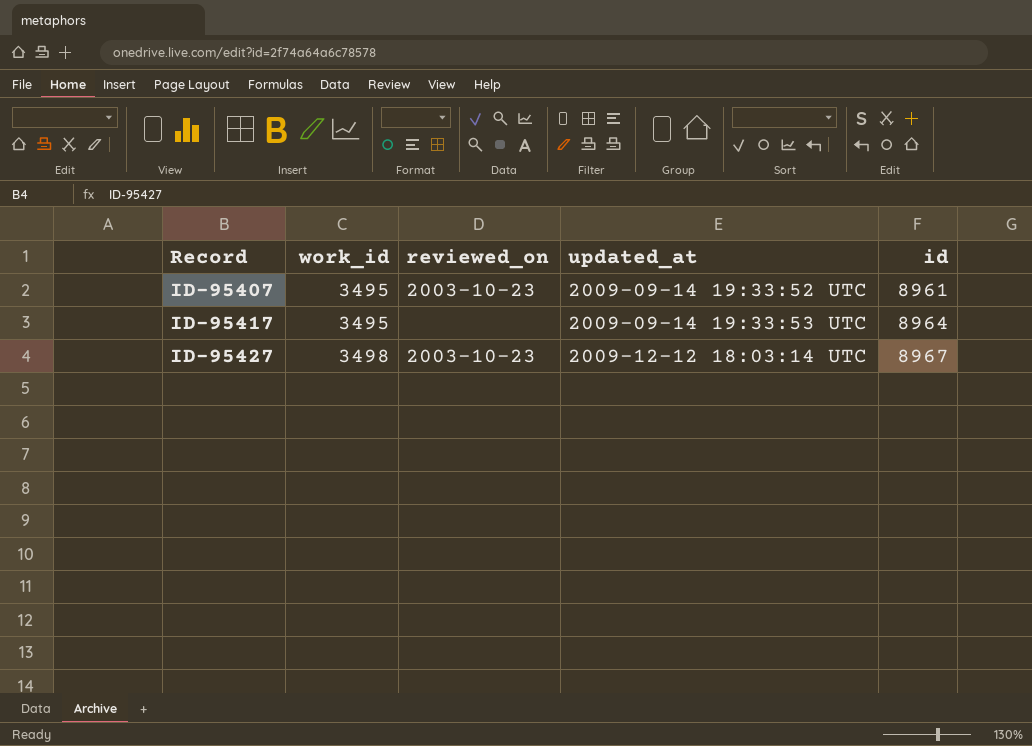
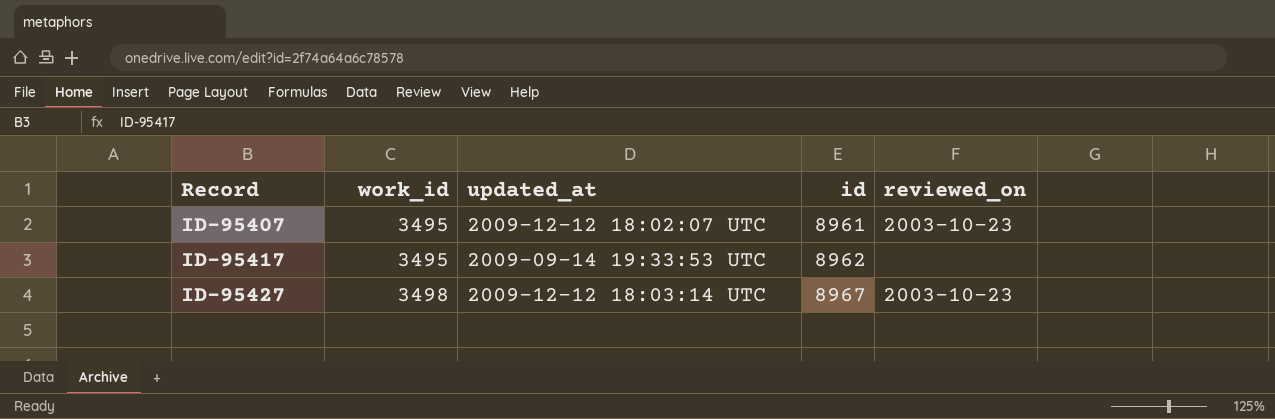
column reviewed_on | position: 3 -> 5
ID-95407 | updated_at: 2009-09-14 19:33:52 UTC -> 2009-12-12 18:02:07 UTC
ID-95417 | id: 8964 -> 8962

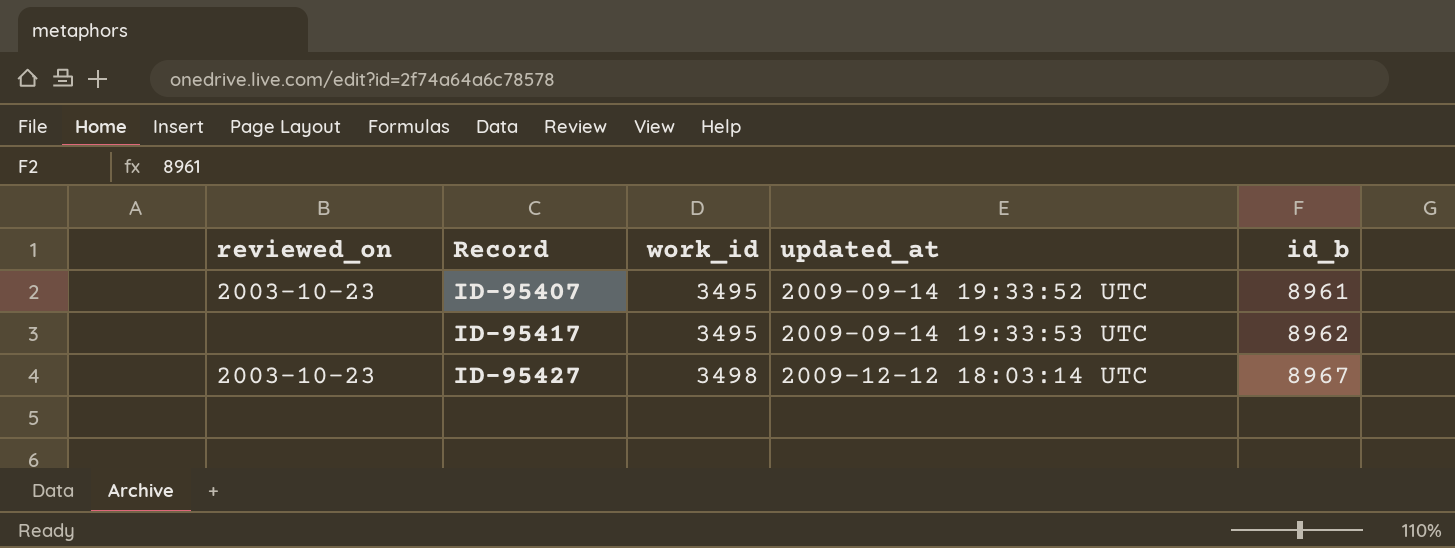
column reviewed_on | position: 5 -> 1
column name: id -> id_b
ID-95407 | updated_at: 2009-12-12 18:02:07 UTC -> 2009-09-14 19:33:52 UTC

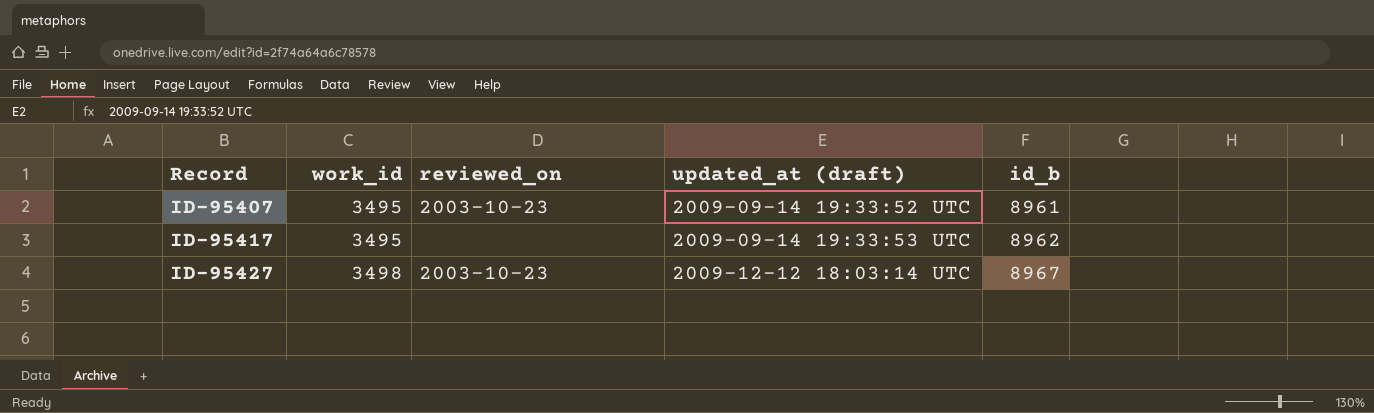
column reviewed_on | position: 1 -> 3
column name: updated_at -> updated_at (draft)

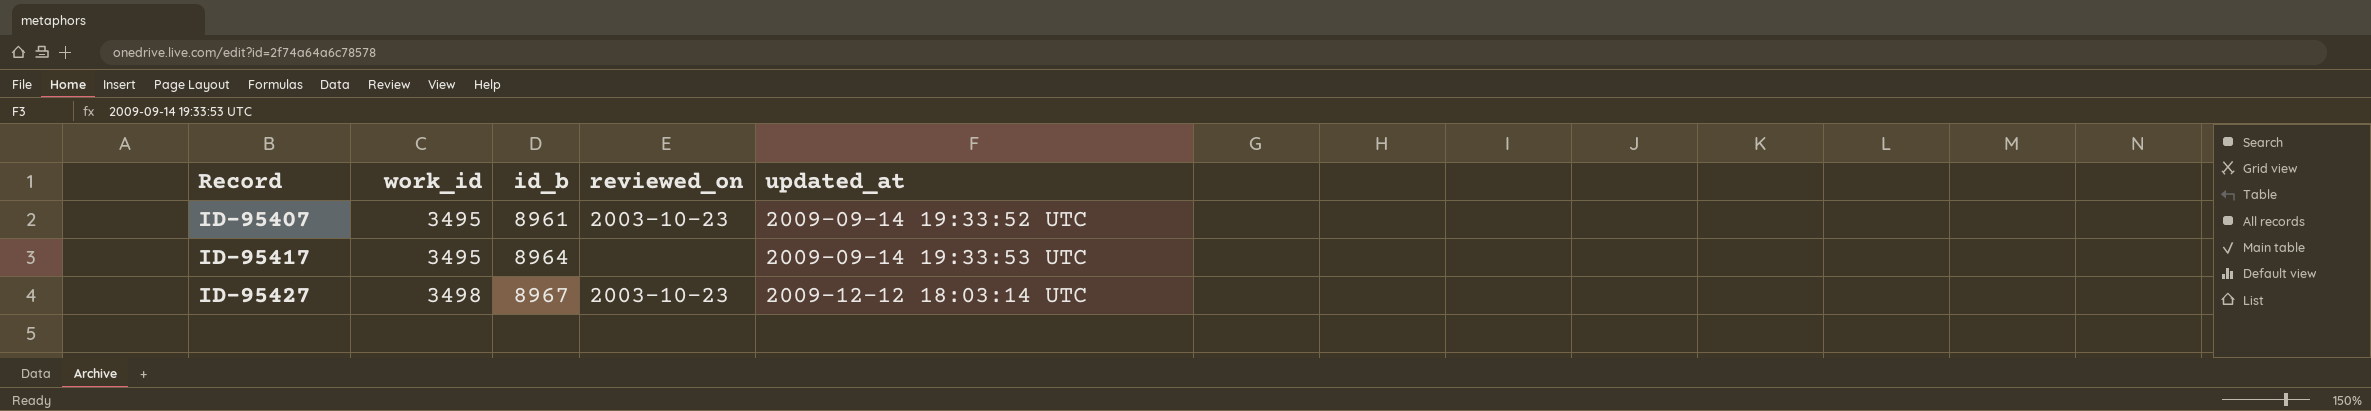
column id_b | position: 5 -> 3
column name: updated_at (draft) -> updated_at
ID-95417 | id_b: 8962 -> 8964

